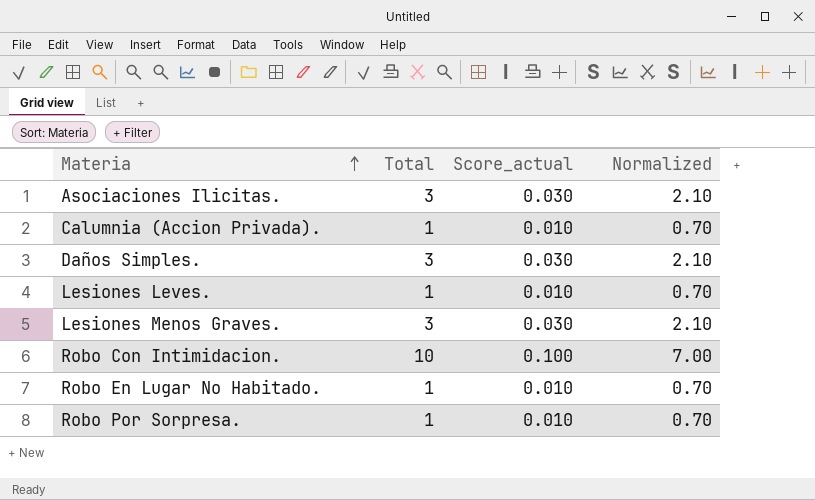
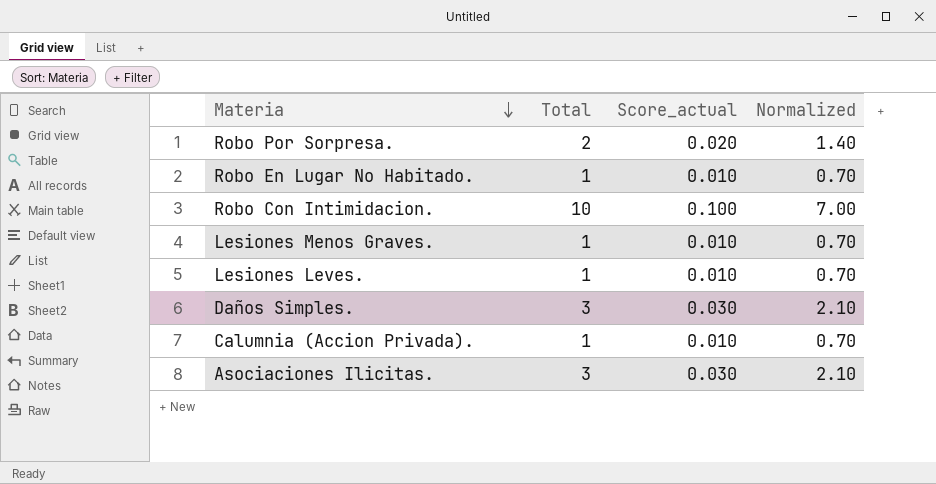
row order: Materia ascending -> Materia descending
Robo Por Sorpresa. | Total: 1 -> 2
Robo Por Sorpresa. | Score_actual: 0.010 -> 0.020
Robo Por Sorpresa. | Normalized: 0.70 -> 1.40
Lesiones Menos Graves. | Total: 3 -> 1
Lesiones Menos Graves. | Score_actual: 0.030 -> 0.010
Lesiones Menos Graves. | Normalized: 2.10 -> 0.70

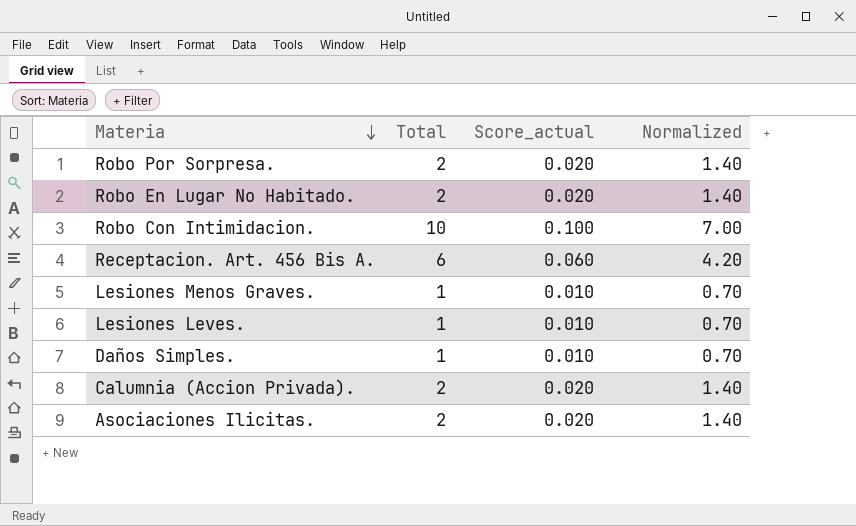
Robo En Lugar No Habitado. | Total: 1 -> 2
Robo En Lugar No Habitado. | Score_actual: 0.010 -> 0.020
Robo En Lugar No Habitado. | Normalized: 0.70 -> 1.40
row Receptacion. Art. 456 Bis A.: none -> 6 | 0.060 | 4.20
Daños Simples. | Total: 3 -> 1
Daños Simples. | Score_actual: 0.030 -> 0.010
Daños Simples. | Normalized: 2.10 -> 0.70
Calumnia (Accion Privada). | Total: 1 -> 2
Calumnia (Accion Privada). | Score_actual: 0.010 -> 0.020
Calumnia (Accion Privada). | Normalized: 0.70 -> 1.40
Asociaciones Ilicitas. | Total: 3 -> 2
Asociaciones Ilicitas. | Score_actual: 0.030 -> 0.020
Asociaciones Ilicitas. | Normalized: 2.10 -> 1.40

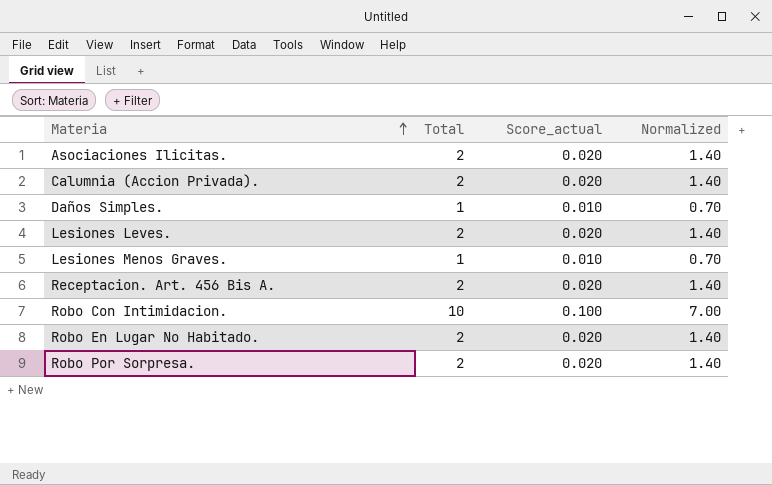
row order: Materia descending -> Materia ascending
Lesiones Leves. | Total: 1 -> 2
Lesiones Leves. | Score_actual: 0.010 -> 0.020
Lesiones Leves. | Normalized: 0.70 -> 1.40
Receptacion. Art. 456 Bis A. | Total: 6 -> 2
Receptacion. Art. 456 Bis A. | Score_actual: 0.060 -> 0.020
Receptacion. Art. 456 Bis A. | Normalized: 4.20 -> 1.40

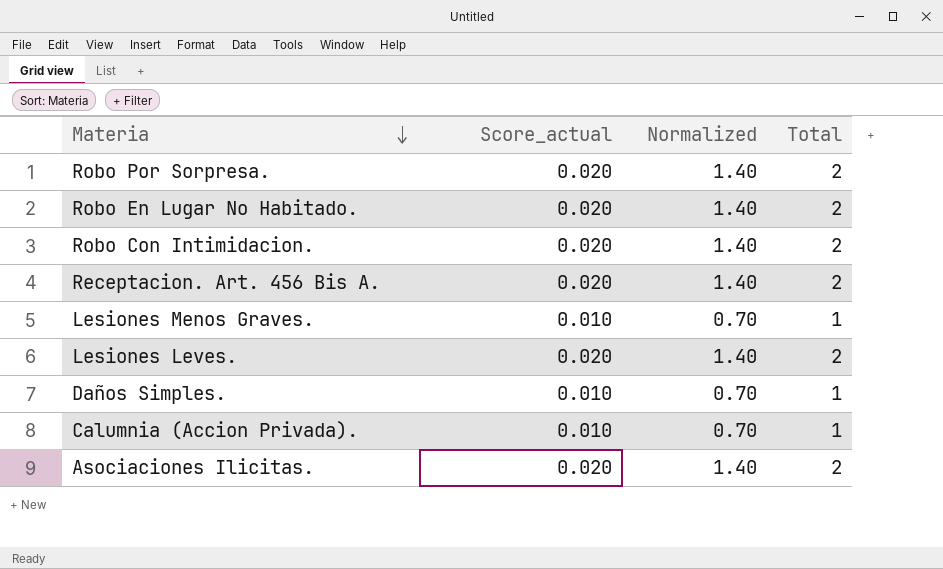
row order: Materia ascending -> Materia descending
column Total | position: 2 -> 4
Robo Con Intimidacion. | Score_actual: 0.100 -> 0.020
Robo Con Intimidacion. | Normalized: 7.00 -> 1.40
Robo Con Intimidacion. | Total: 10 -> 2
Calumnia (Accion Privada). | Score_actual: 0.020 -> 0.010
Calumnia (Accion Privada). | Normalized: 1.40 -> 0.70
Calumnia (Accion Privada). | Total: 2 -> 1

